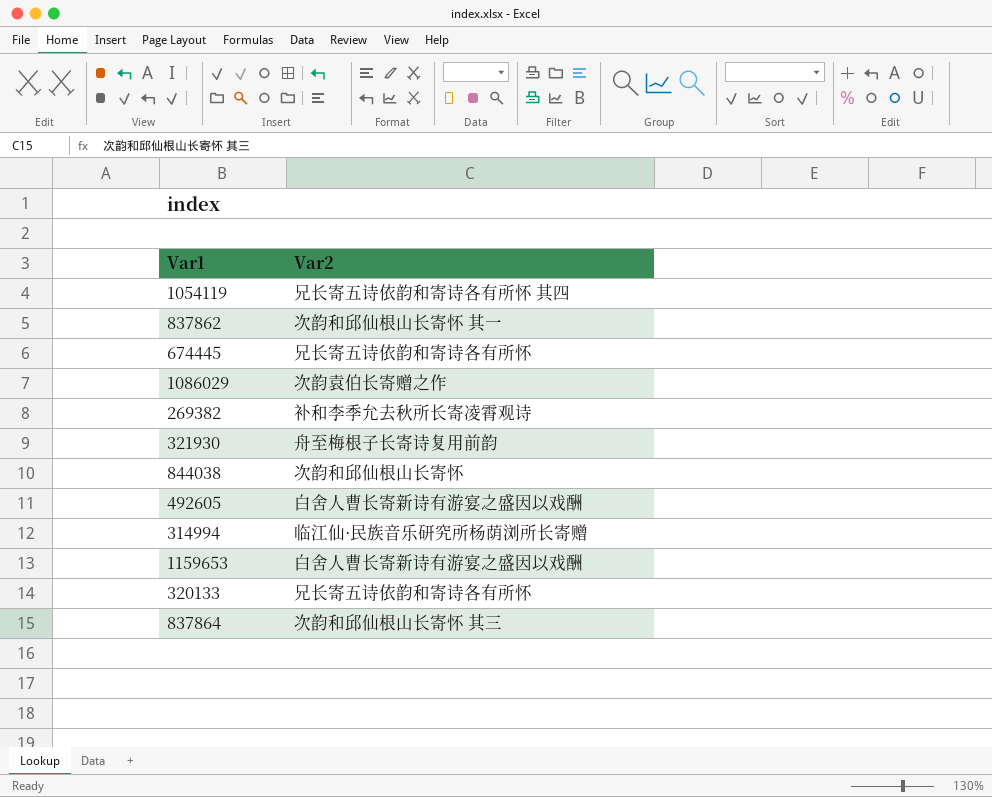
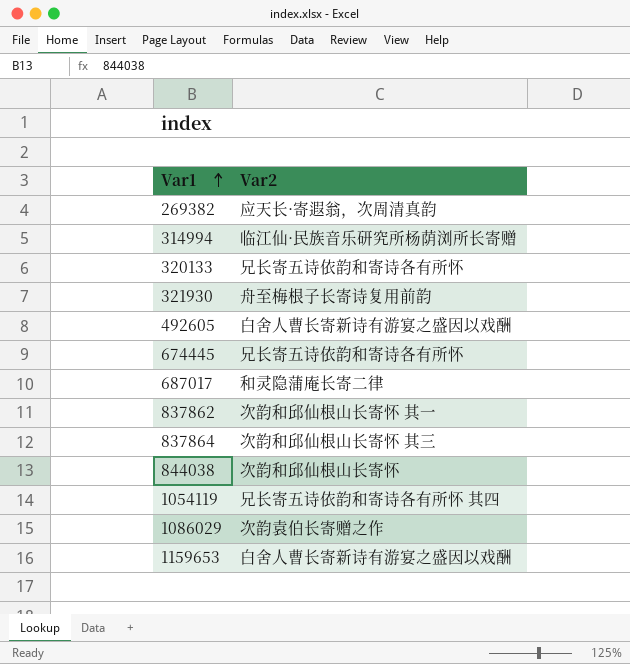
row order: none -> Var1 ascending
269382 | Var2: 补和李季允去秋所长寄凌霄观诗 -> 应天长·寄遐翁，次周清真韵
row 687017: none -> 和灵隐蒲庵长寄二律

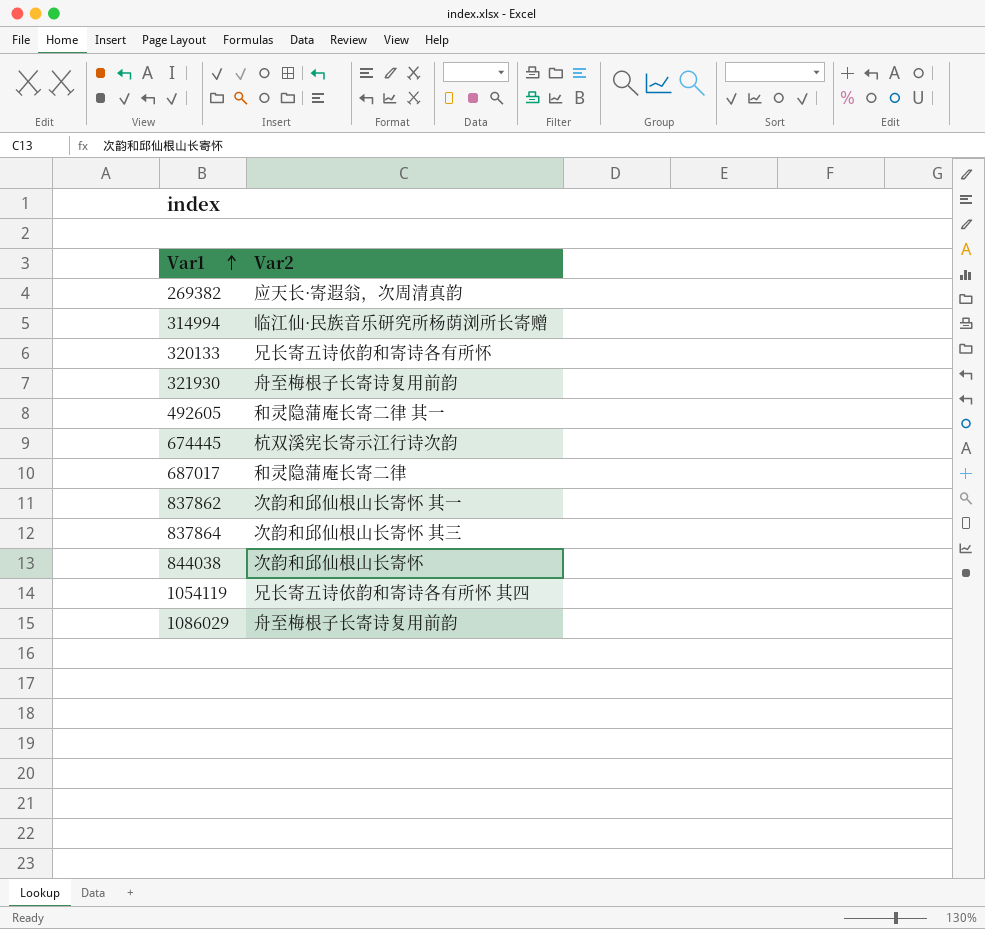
row 1159653: 白舍人曹长寄新诗有游宴之盛因以戏酬 -> none
492605 | Var2: 白舍人曹长寄新诗有游宴之盛因以戏酬 -> 和灵隐蒲庵长寄二律 其一
674445 | Var2: 兄长寄五诗依韵和寄诗各有所怀 -> 杭双溪宪长寄示江行诗次韵
1086029 | Var2: 次韵袁伯长寄赠之作 -> 舟至梅根子长寄诗复用前韵

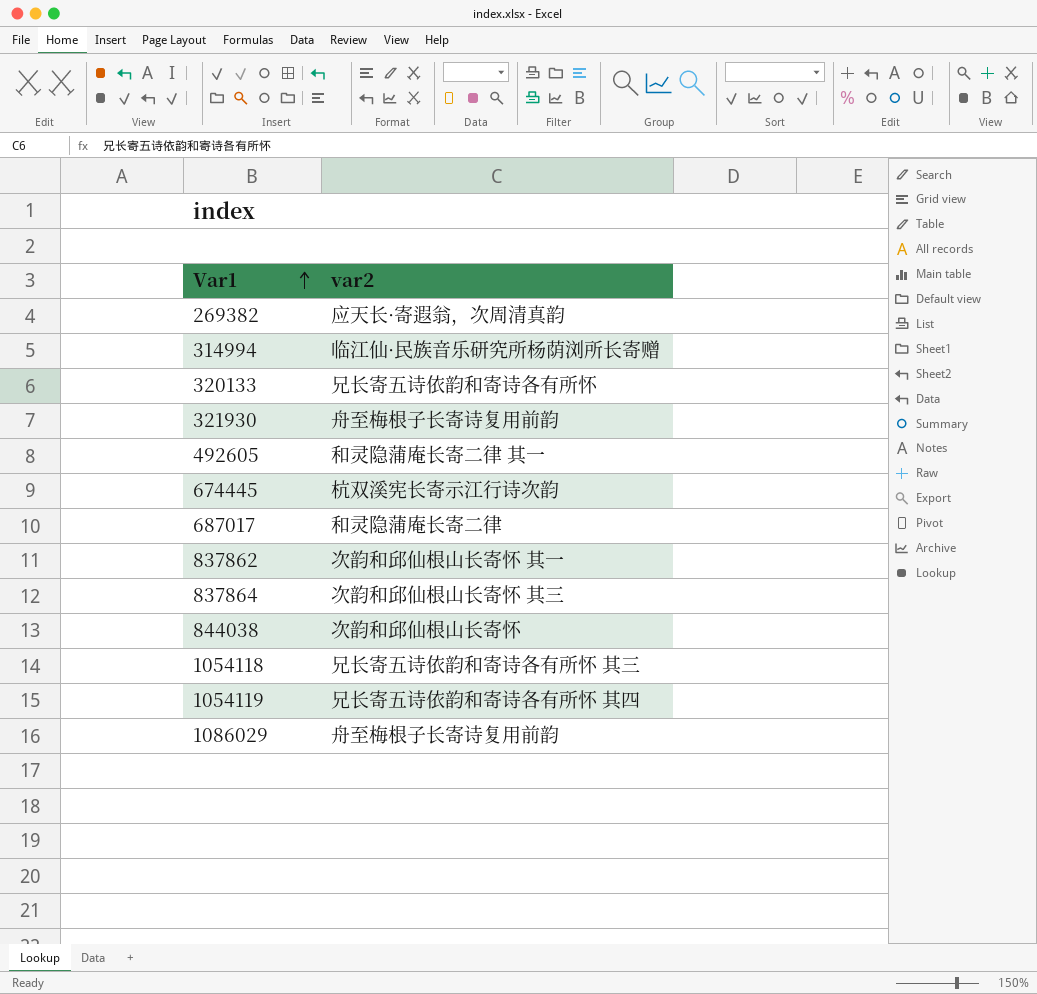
column name: Var2 -> var2
row 1054118: none -> 兄长寄五诗依韵和寄诗各有所怀 其三

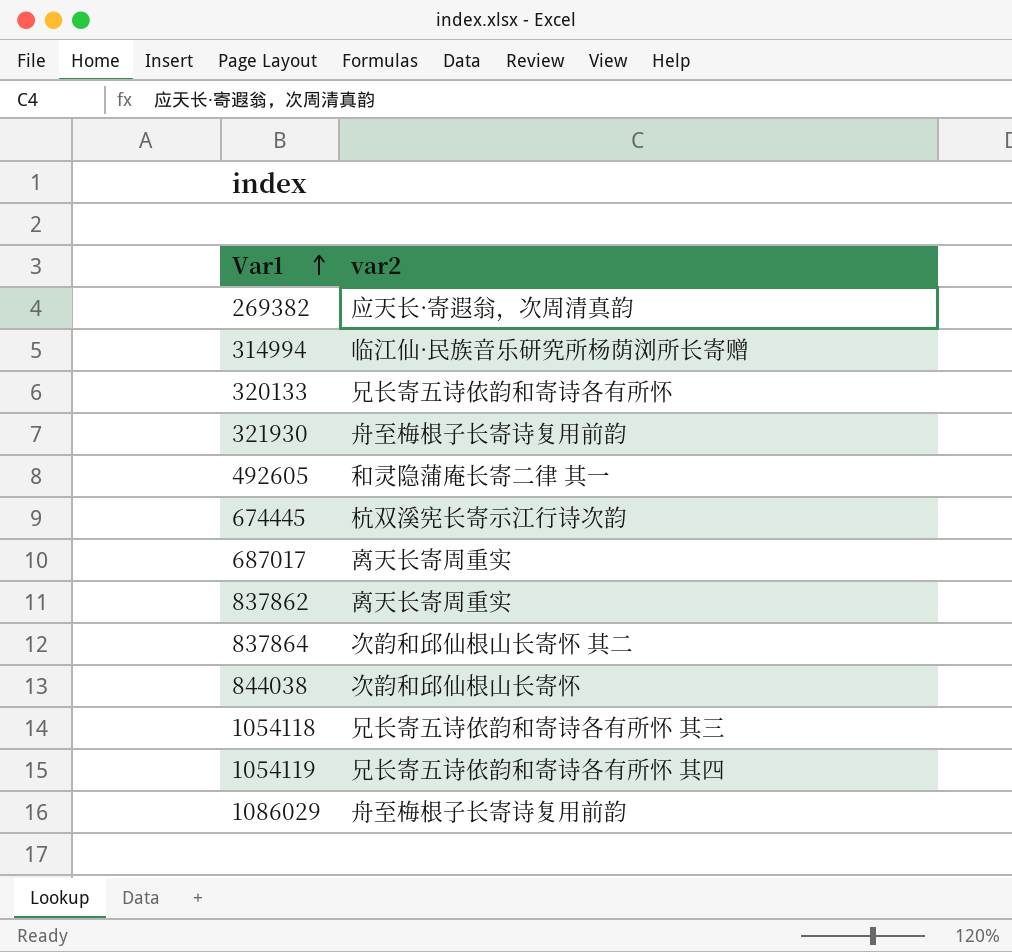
687017 | var2: 和灵隐蒲庵长寄二律 -> 离天长寄周重实
837862 | var2: 次韵和邱仙根山长寄怀 其一 -> 离天长寄周重实
837864 | var2: 次韵和邱仙根山长寄怀 其三 -> 次韵和邱仙根山长寄怀 其二

